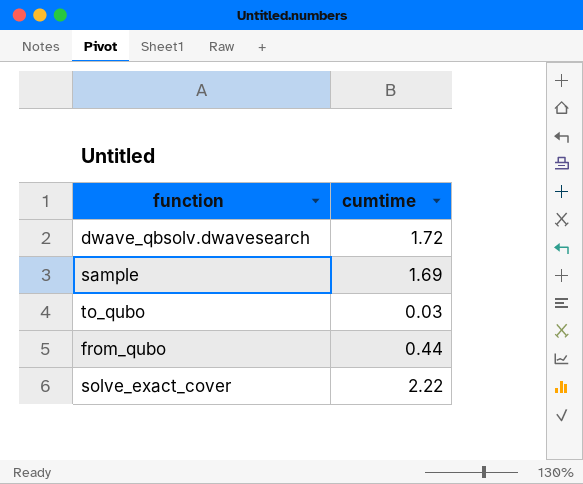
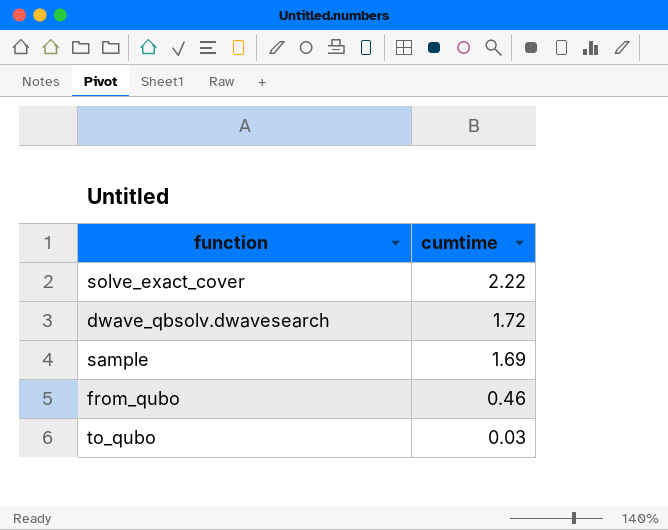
row order: none -> cumtime descending
from_qubo | cumtime: 0.44 -> 0.46

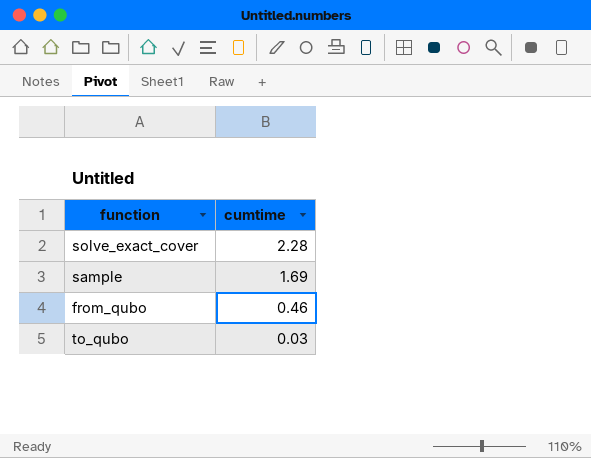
row dwave_qbsolv.dwavesearch: 1.72 -> none
solve_exact_cover | cumtime: 2.22 -> 2.28

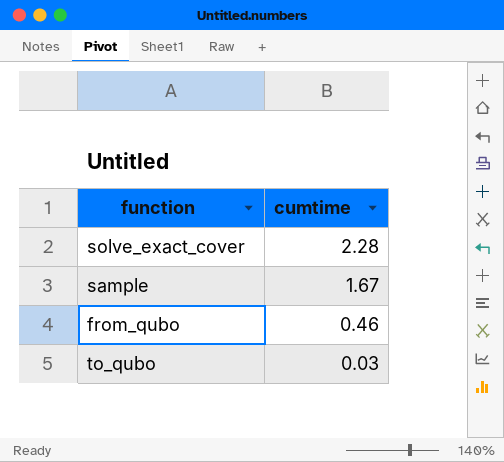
sample | cumtime: 1.69 -> 1.67

